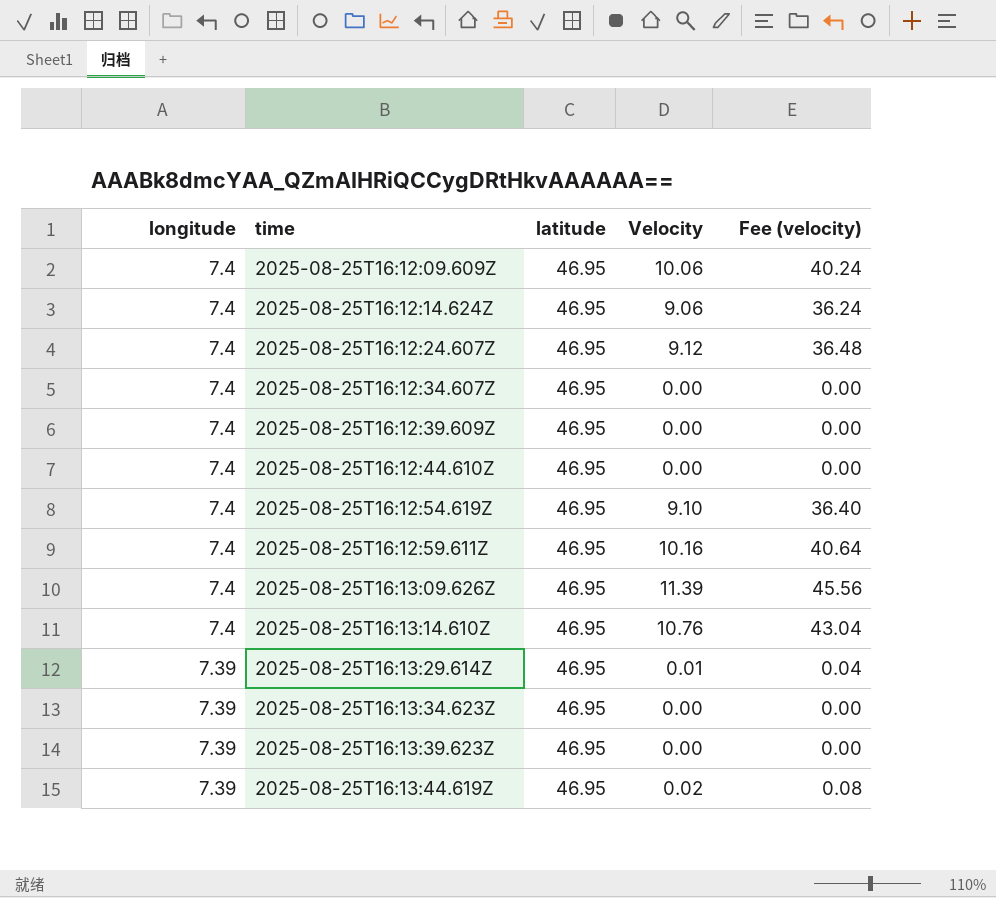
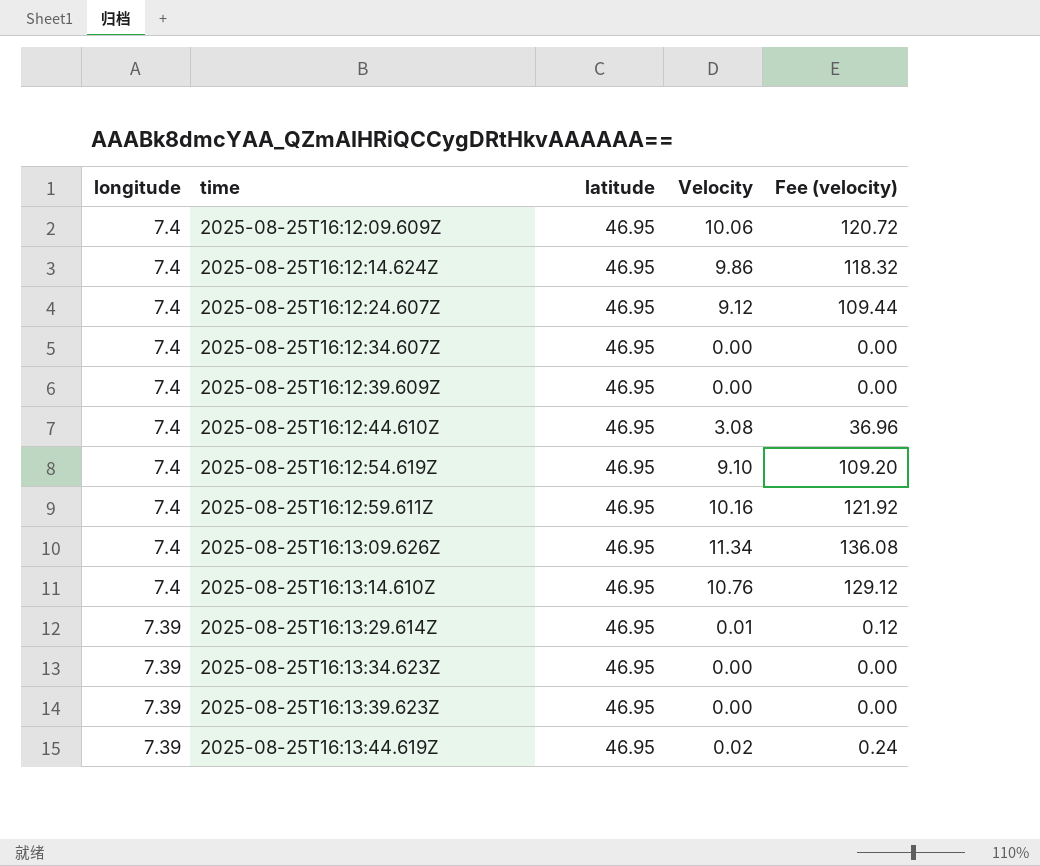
column Fee (velocity) | formula: [Velocity] * 4 -> [Velocity] * 12
2025-08-25T16:12:14.624Z | Velocity: 9.06 -> 9.86
2025-08-25T16:12:44.610Z | Velocity: 0.00 -> 3.08
2025-08-25T16:13:09.626Z | Velocity: 11.39 -> 11.34

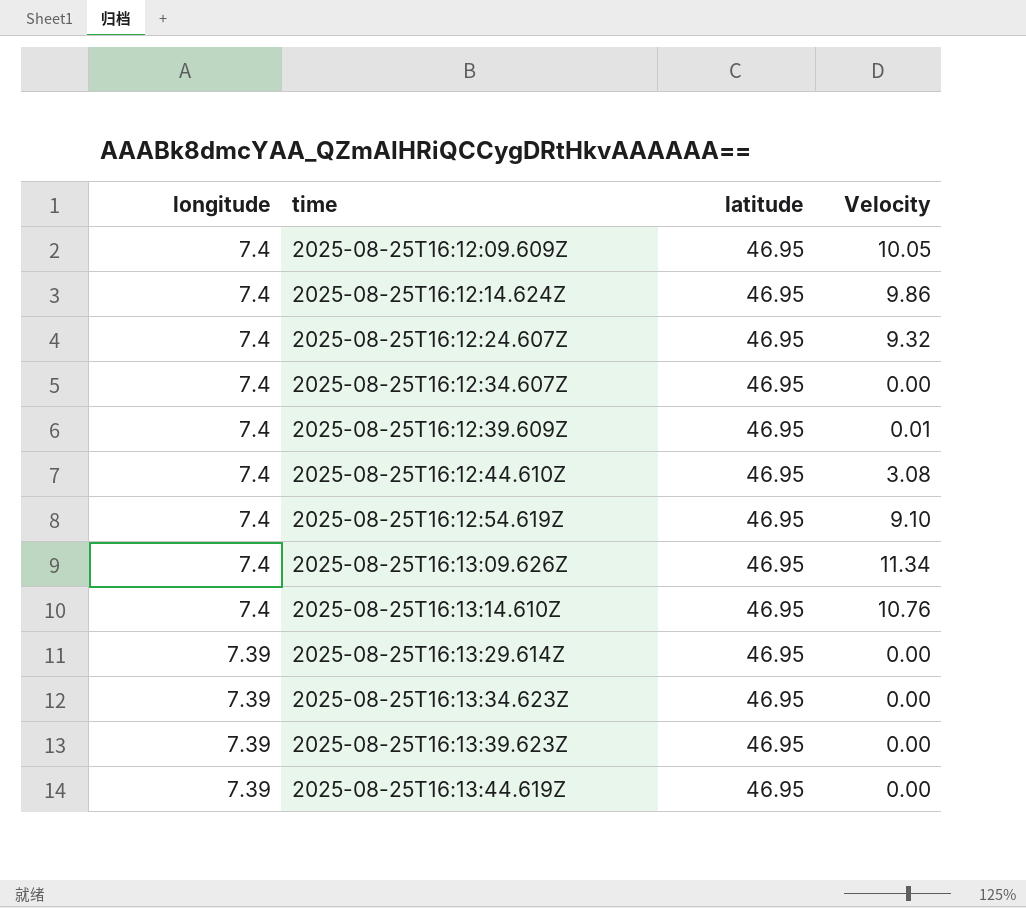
column Fee (velocity) | formula: [Velocity] * 12 -> none
row 2025-08-25T16:12:59.611Z: 7.4 | 46.95 | 10.16 | 121.92 -> none
2025-08-25T16:12:09.609Z | Velocity: 10.06 -> 10.05
2025-08-25T16:12:24.607Z | Velocity: 9.12 -> 9.32
2025-08-25T16:12:39.609Z | Velocity: 0.00 -> 0.01
2025-08-25T16:13:29.614Z | Velocity: 0.01 -> 0.00
2025-08-25T16:13:44.619Z | Velocity: 0.02 -> 0.00

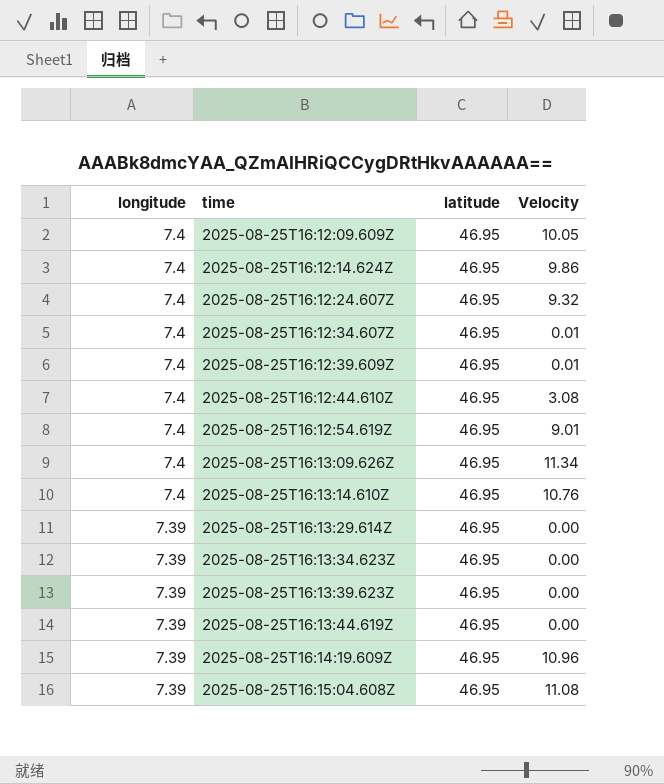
2025-08-25T16:12:34.607Z | Velocity: 0.00 -> 0.01
2025-08-25T16:12:54.619Z | Velocity: 9.10 -> 9.01
row 2025-08-25T16:14:19.609Z: none -> 7.39 | 46.95 | 10.96
row 2025-08-25T16:15:04.608Z: none -> 7.39 | 46.95 | 11.08

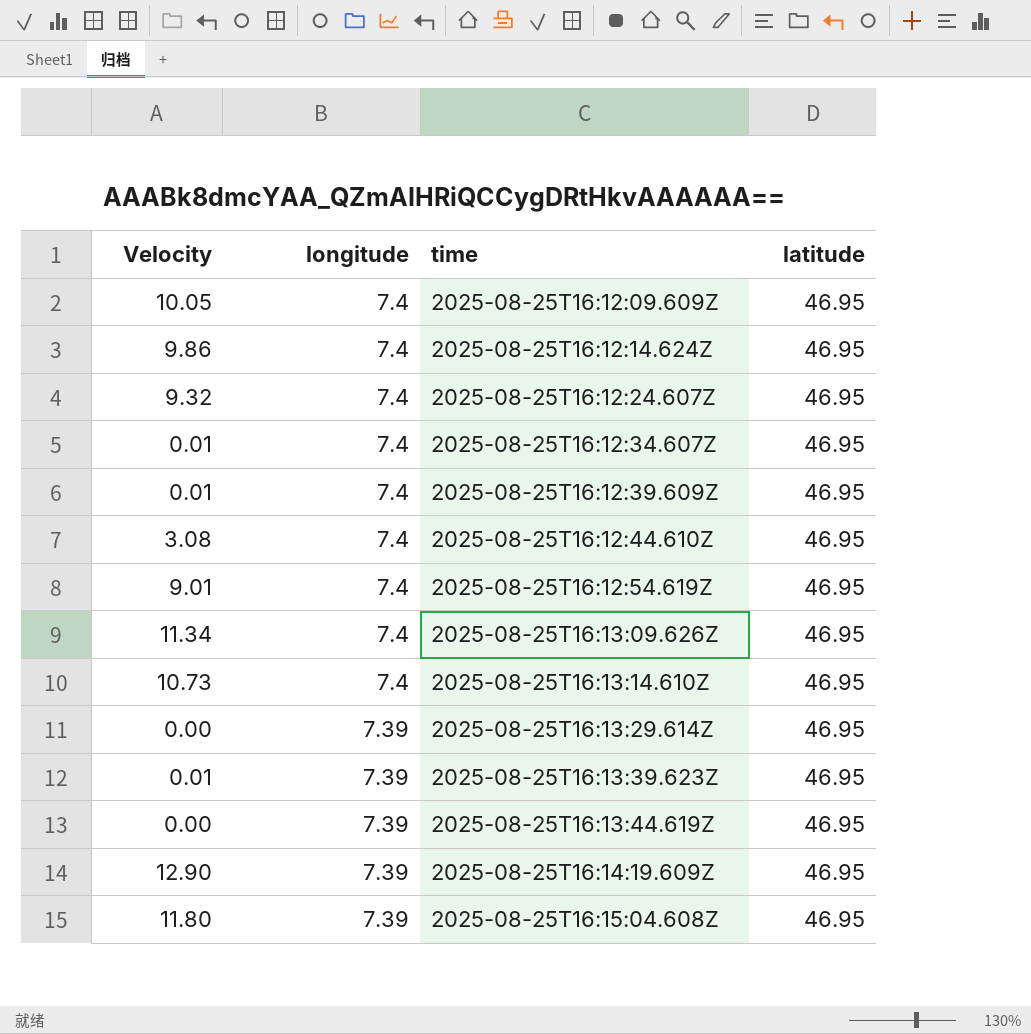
column Velocity | position: 4 -> 1
row 2025-08-25T16:13:34.623Z: 7.39 | 46.95 | 0.00 -> none
2025-08-25T16:13:14.610Z | Velocity: 10.76 -> 10.73
2025-08-25T16:13:39.623Z | Velocity: 0.00 -> 0.01
2025-08-25T16:14:19.609Z | Velocity: 10.96 -> 12.90
2025-08-25T16:15:04.608Z | Velocity: 11.08 -> 11.80

